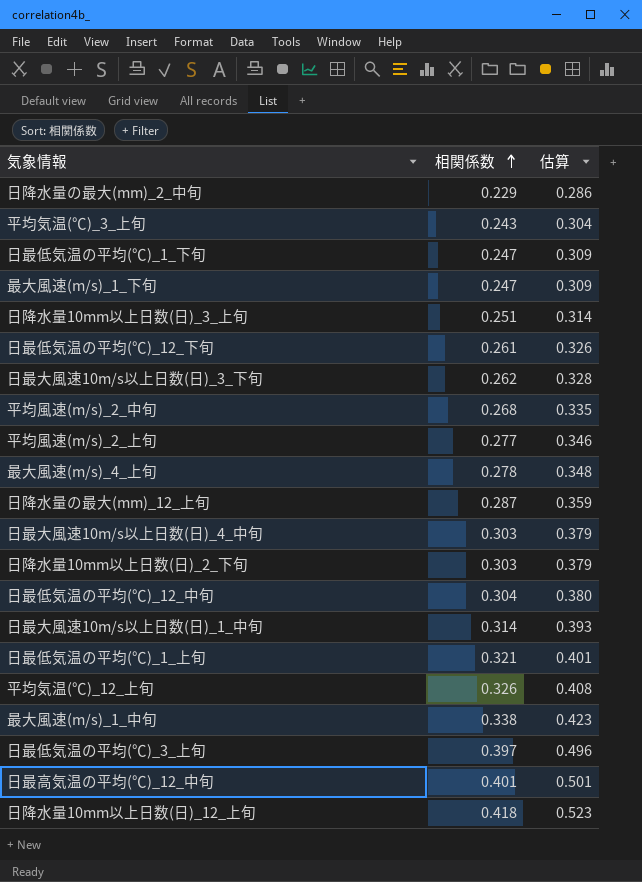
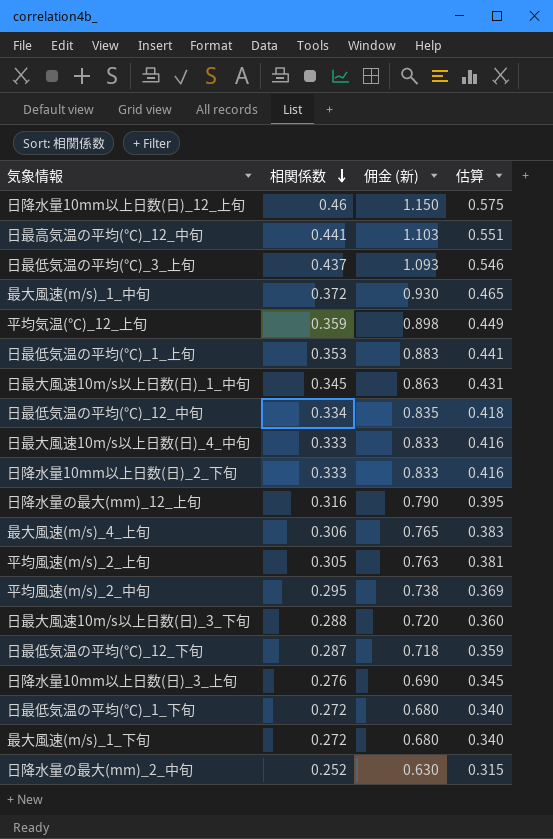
row order: 相関係数 ascending -> 相関係数 descending
column 佣金 (新) | formula: none -> [相関係数] * 2.5
row 平均気温(℃)_3_上旬: 0.243 | 0.304 -> none
日降水量10mm以上日数(日)_12_上旬 | 相関係数: 0.418 -> 0.46
日降水量10mm以上日数(日)_12_上旬 | 估算: 0.523 -> 0.575
日最高気温の平均(℃)_12_中旬 | 相関係数: 0.401 -> 0.441
日最高気温の平均(℃)_12_中旬 | 估算: 0.501 -> 0.551
日最低気温の平均(℃)_3_上旬 | 相関係数: 0.397 -> 0.437
日最低気温の平均(℃)_3_上旬 | 估算: 0.496 -> 0.546
最大風速(m/s)_1_中旬 | 相関係数: 0.338 -> 0.372
最大風速(m/s)_1_中旬 | 估算: 0.423 -> 0.465
平均気温(℃)_12_上旬 | 相関係数: 0.326 -> 0.359
平均気温(℃)_12_上旬 | 估算: 0.408 -> 0.449
日最低気温の平均(℃)_1_上旬 | 相関係数: 0.321 -> 0.353
日最低気温の平均(℃)_1_上旬 | 估算: 0.401 -> 0.441
日最大風速10m/s以上日数(日)_1_中旬 | 相関係数: 0.314 -> 0.345
日最大風速10m/s以上日数(日)_1_中旬 | 估算: 0.393 -> 0.431
日最低気温の平均(℃)_12_中旬 | 相関係数: 0.304 -> 0.334
日最低気温の平均(℃)_12_中旬 | 估算: 0.380 -> 0.418
日最大風速10m/s以上日数(日)_4_中旬 | 相関係数: 0.303 -> 0.333
日最大風速10m/s以上日数(日)_4_中旬 | 估算: 0.379 -> 0.416
日降水量10mm以上日数(日)_2_下旬 | 相関係数: 0.303 -> 0.333
日降水量10mm以上日数(日)_2_下旬 | 估算: 0.379 -> 0.416
日降水量の最大(mm)_12_上旬 | 相関係数: 0.287 -> 0.316
日降水量の最大(mm)_12_上旬 | 估算: 0.359 -> 0.395
最大風速(m/s)_4_上旬 | 相関係数: 0.278 -> 0.306
最大風速(m/s)_4_上旬 | 估算: 0.348 -> 0.383
平均風速(m/s)_2_上旬 | 相関係数: 0.277 -> 0.305
平均風速(m/s)_2_上旬 | 估算: 0.346 -> 0.381
平均風速(m/s)_2_中旬 | 相関係数: 0.268 -> 0.295
平均風速(m/s)_2_中旬 | 估算: 0.335 -> 0.369
日最大風速10m/s以上日数(日)_3_下旬 | 相関係数: 0.262 -> 0.288
日最大風速10m/s以上日数(日)_3_下旬 | 估算: 0.328 -> 0.360
日最低気温の平均(℃)_12_下旬 | 相関係数: 0.261 -> 0.287
日最低気温の平均(℃)_12_下旬 | 估算: 0.326 -> 0.359
日降水量10mm以上日数(日)_3_上旬 | 相関係数: 0.251 -> 0.276
日降水量10mm以上日数(日)_3_上旬 | 估算: 0.314 -> 0.345
日最低気温の平均(℃)_1_下旬 | 相関係数: 0.247 -> 0.272
日最低気温の平均(℃)_1_下旬 | 估算: 0.309 -> 0.340
最大風速(m/s)_1_下旬 | 相関係数: 0.247 -> 0.272
最大風速(m/s)_1_下旬 | 估算: 0.309 -> 0.340
日降水量の最大(mm)_2_中旬 | 相関係数: 0.229 -> 0.252
日降水量の最大(mm)_2_中旬 | 估算: 0.286 -> 0.315

